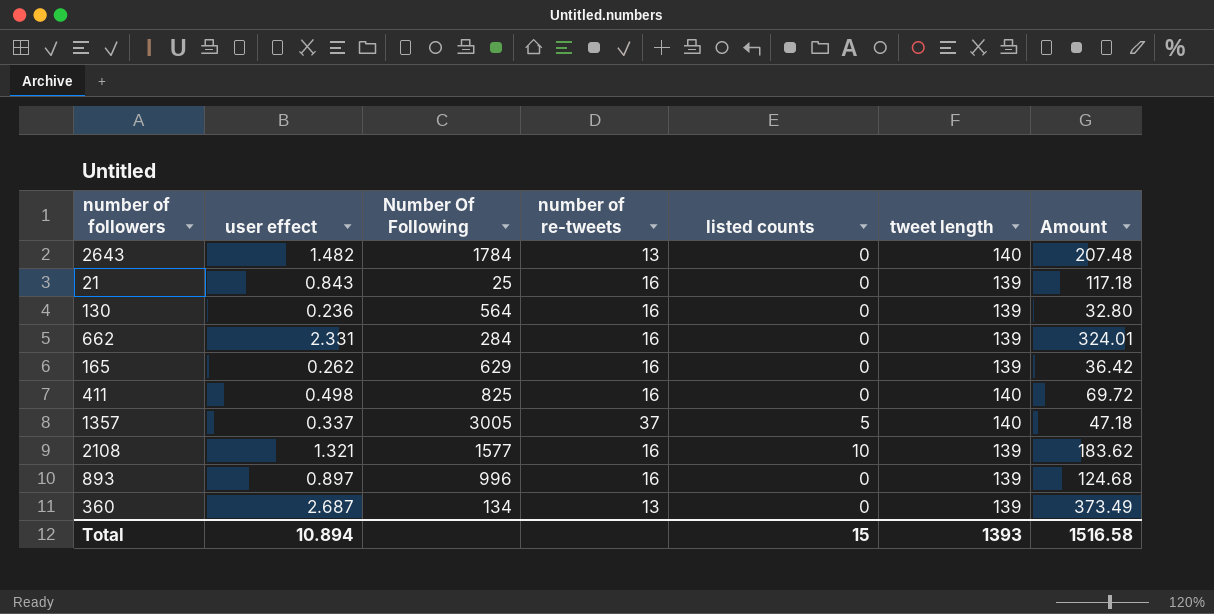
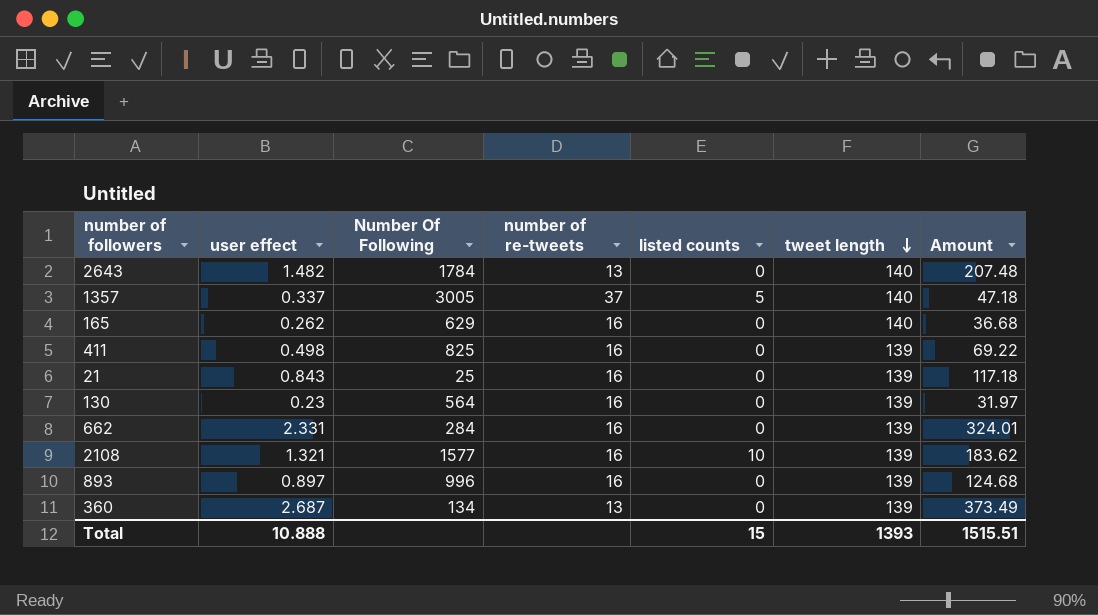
row order: none -> tweet length descending
165 | tweet length: 139 -> 140
165 | Amount: 36.42 -> 36.68
411 | tweet length: 140 -> 139
411 | Amount: 69.72 -> 69.22
130 | user effect: 0.236 -> 0.23
130 | Amount: 32.80 -> 31.97
Total | user effect: 10.894 -> 10.888
Total | Amount: 1516.58 -> 1515.51

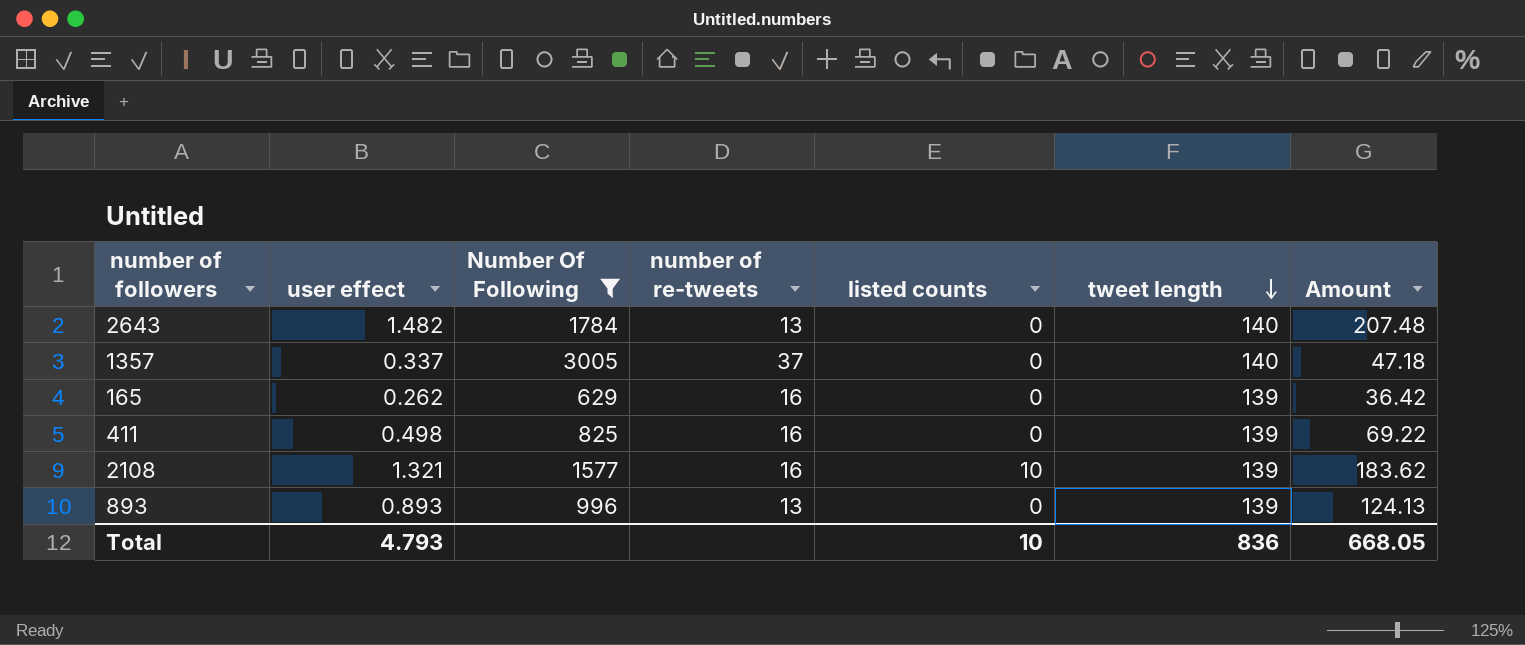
filter: none -> Number Of Following >= 629
1357 | listed counts: 5 -> 0
165 | tweet length: 140 -> 139
165 | Amount: 36.68 -> 36.42
893 | user effect: 0.897 -> 0.893
893 | number of re-tweets: 16 -> 13
893 | Amount: 124.68 -> 124.13
Total | user effect: 10.888 -> 4.793
Total | listed counts: 15 -> 10
Total | tweet length: 1393 -> 836
Total | Amount: 1515.51 -> 668.05

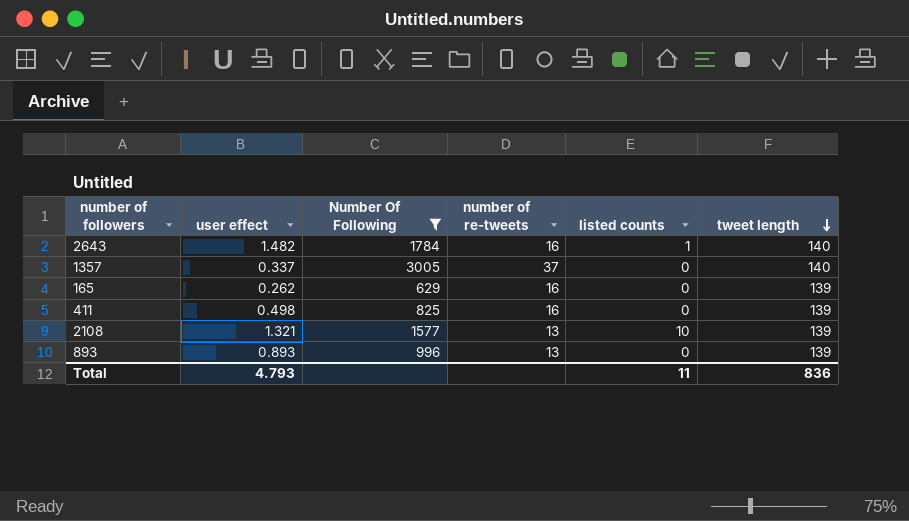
column Amount | formula: [user effect] * [tweet length] -> none
2643 | number of re-tweets: 13 -> 16
2643 | listed counts: 0 -> 1
2108 | number of re-tweets: 16 -> 13
Total | listed counts: 10 -> 11

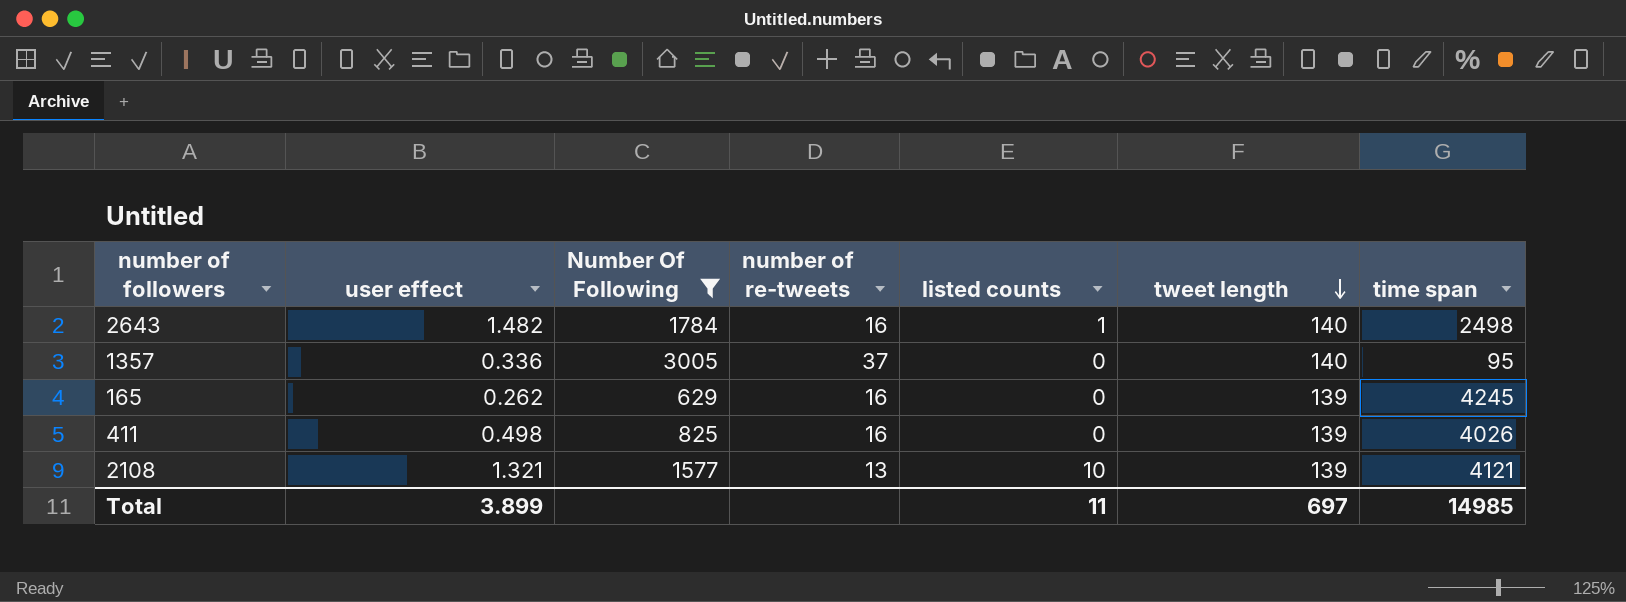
column time span | position: none -> 7
row 893: 0.893 | 996 | 13 | 0 | 139 -> none
1357 | user effect: 0.337 -> 0.336
Total | user effect: 4.793 -> 3.899
Total | tweet length: 836 -> 697

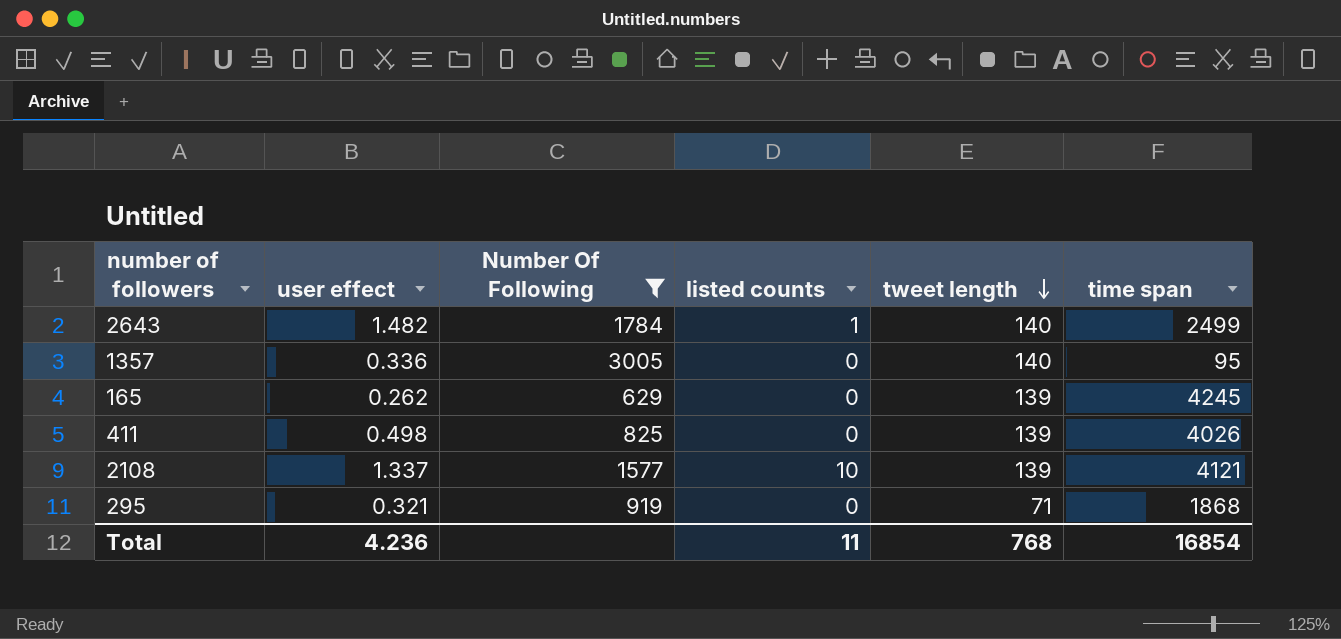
column number of re-tweets | position: 4 -> none
2643 | time span: 2498 -> 2499
2108 | user effect: 1.321 -> 1.337
row 295: none -> 0.321 | 919 | 0 | 71 | 1868
Total | user effect: 3.899 -> 4.236
Total | tweet length: 697 -> 768
Total | time span: 14985 -> 16854

